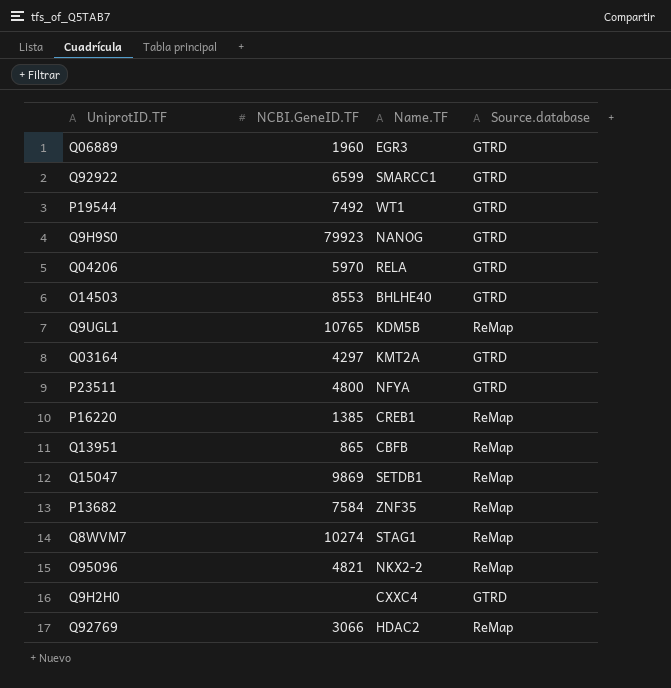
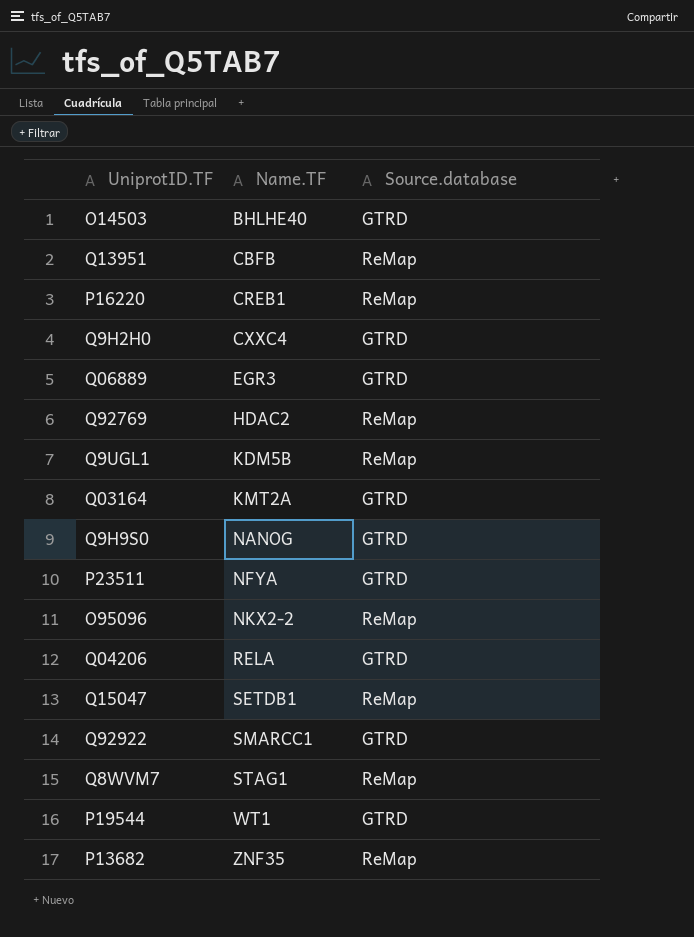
row order: none -> Name.TF ascending
column NCBI.GeneID.TF | position: 2 -> none

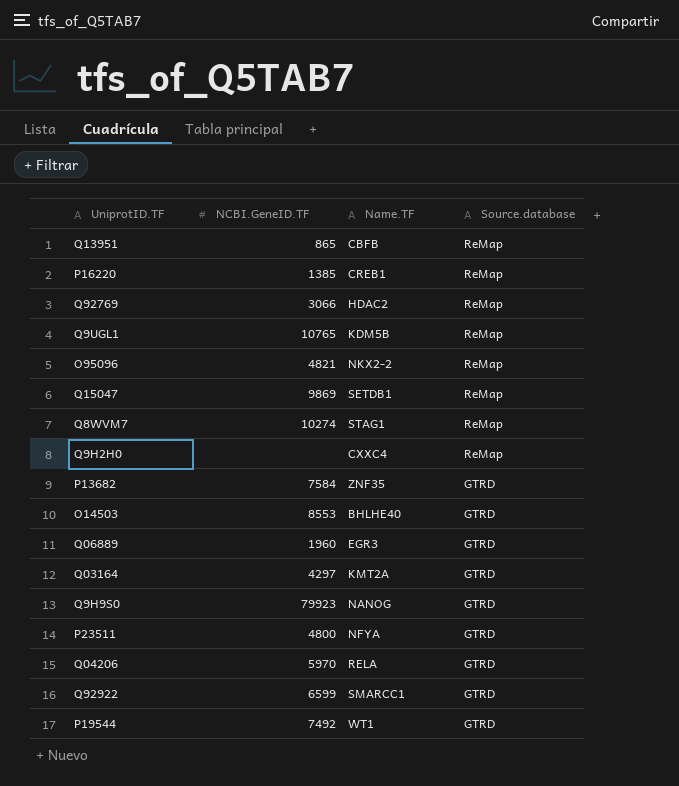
row order: Name.TF ascending -> Source.database descending
column NCBI.GeneID.TF | position: none -> 2
Q9H2H0 | Source.database: GTRD -> ReMap
P13682 | Source.database: ReMap -> GTRD

